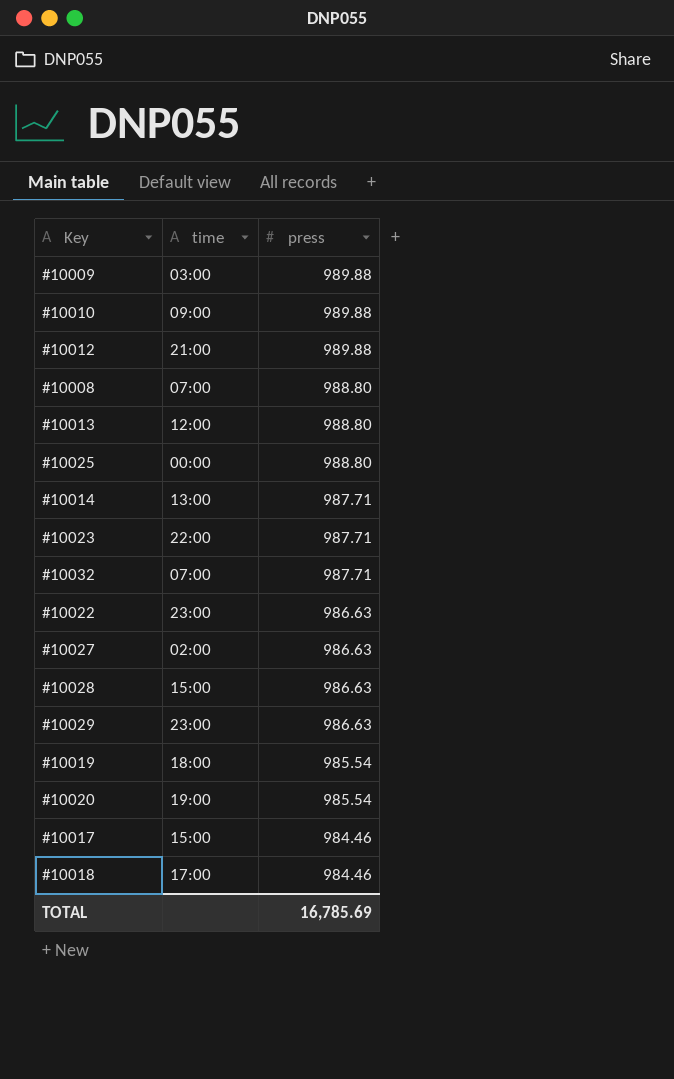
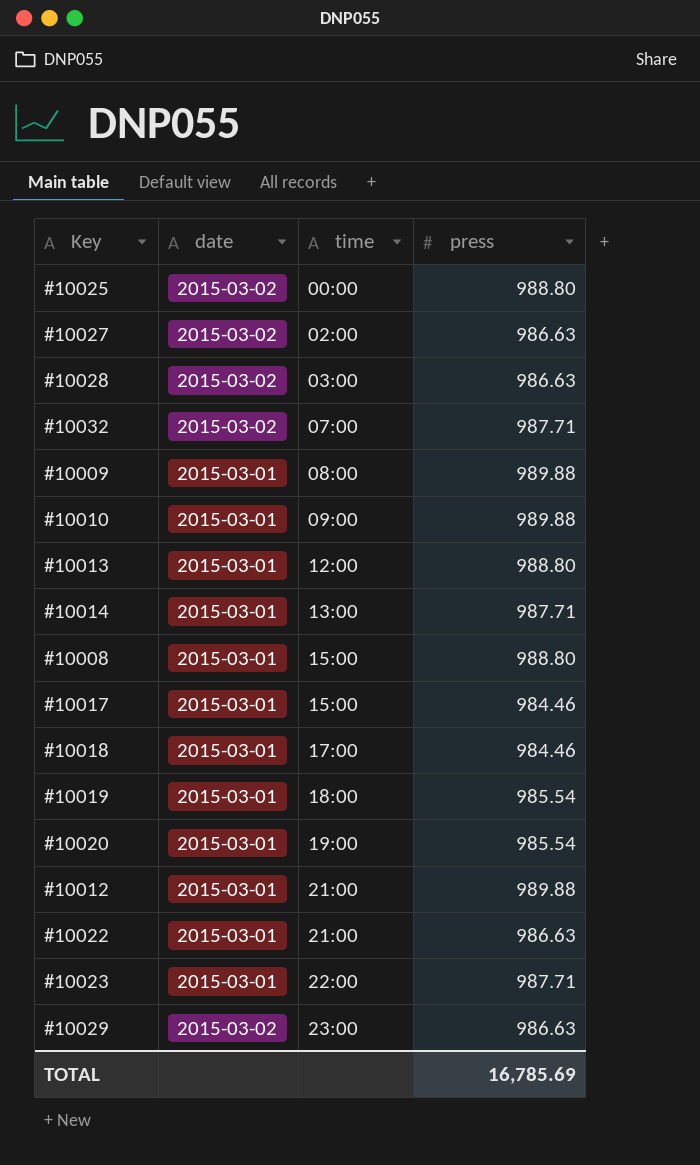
row order: press descending -> time ascending
column date | position: none -> 2
#10028 | time: 15:00 -> 03:00
#10009 | time: 03:00 -> 08:00
#10008 | time: 07:00 -> 15:00
#10022 | time: 23:00 -> 21:00

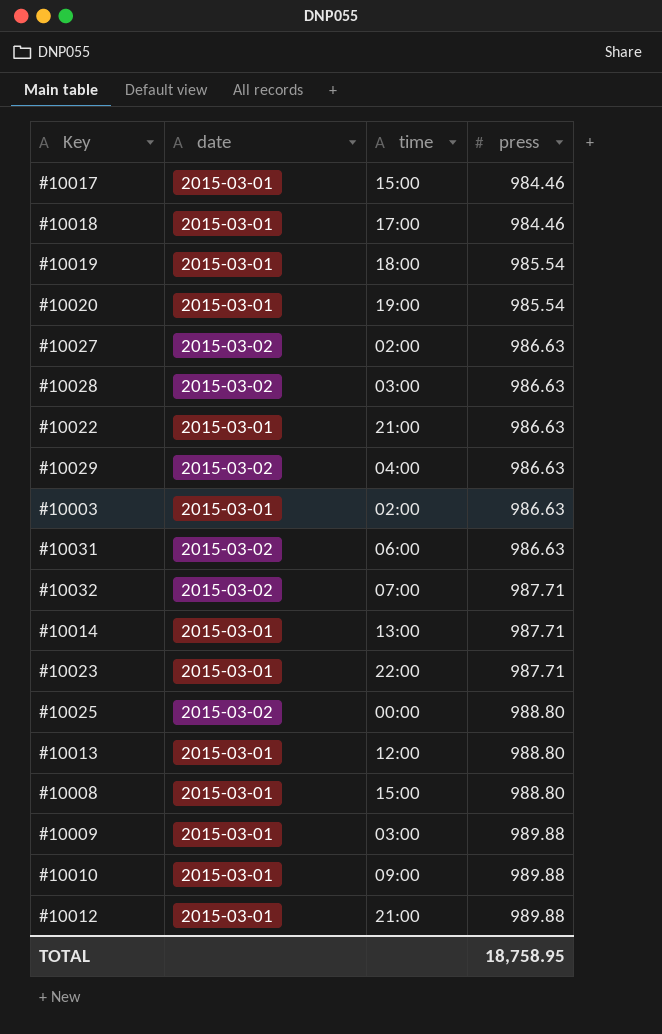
row order: time ascending -> press ascending
#10029 | time: 23:00 -> 04:00
row #10003: none -> 2015-03-01 | 02:00 | 986.63
row #10031: none -> 2015-03-02 | 06:00 | 986.63
#10009 | time: 08:00 -> 03:00
TOTAL | press: 16,785.69 -> 18,758.95

